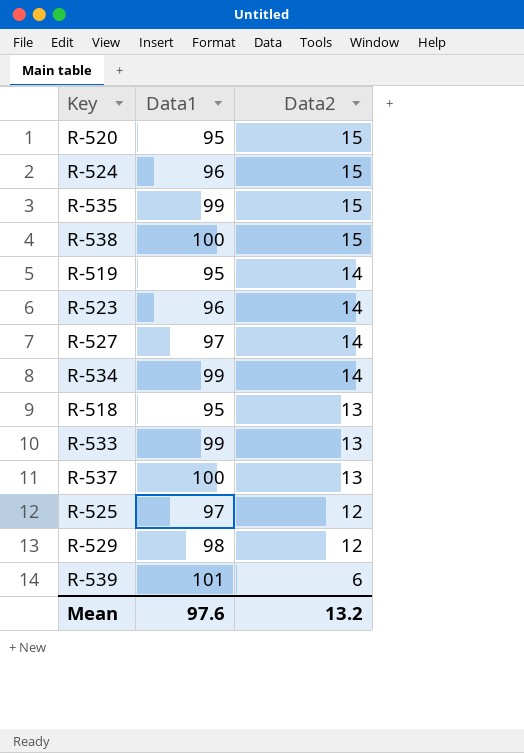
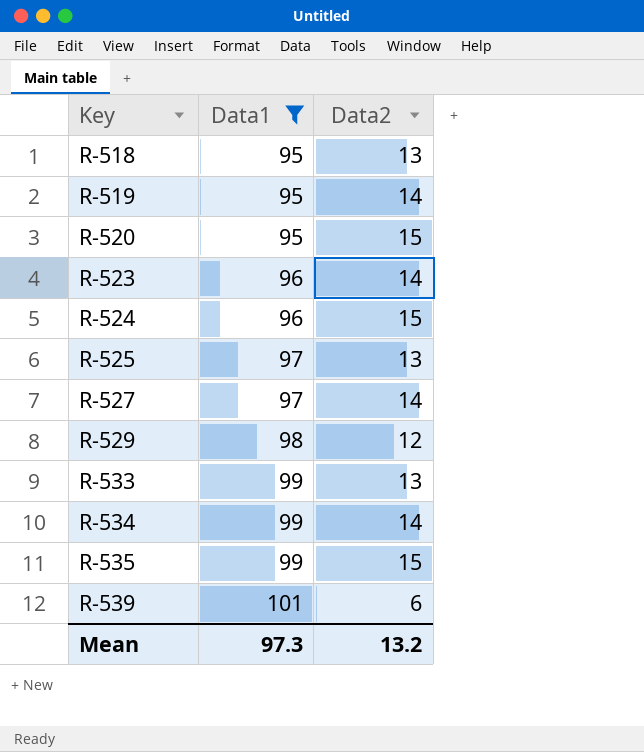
filter: none -> Data1 != 100
row order: Data2 descending -> Key ascending
R-525 | Data2: 12 -> 13
Mean | Data1: 97.6 -> 97.3

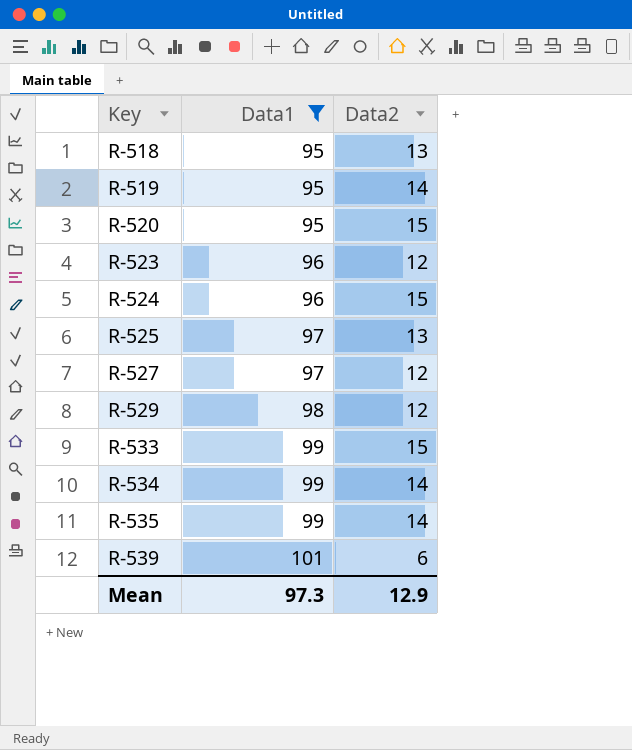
R-523 | Data2: 14 -> 12
R-527 | Data2: 14 -> 12
R-533 | Data2: 13 -> 15
R-535 | Data2: 15 -> 14
Mean | Data2: 13.2 -> 12.9

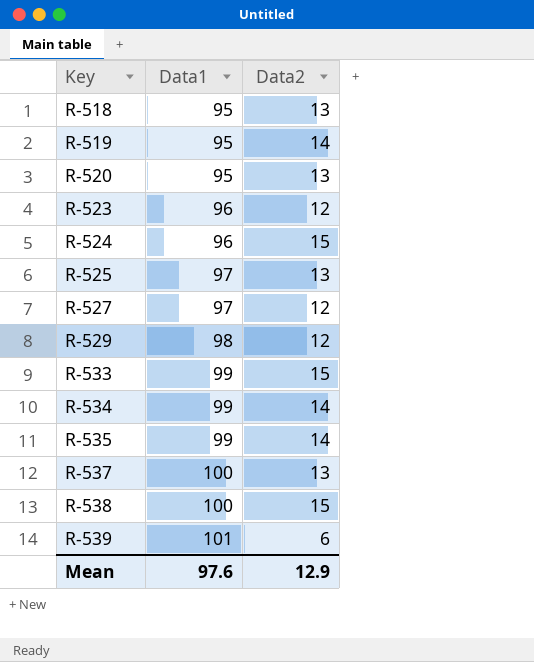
filter: Data1 != 100 -> none
R-520 | Data2: 15 -> 13
Mean | Data1: 97.3 -> 97.6

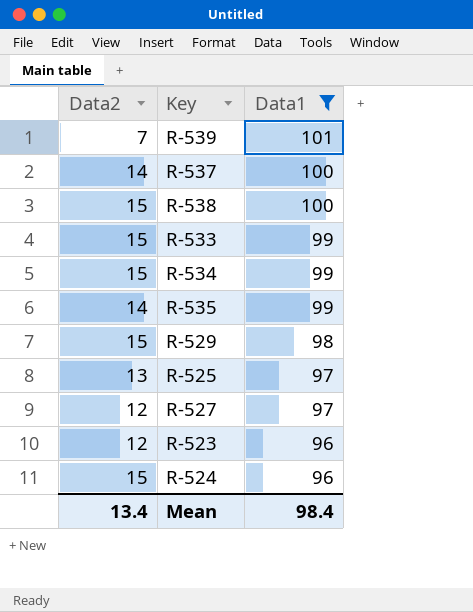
filter: none -> Data1 != 95
row order: Key ascending -> Data1 descending
column Data2 | position: 3 -> 1
R-539 | Data2: 6 -> 7
R-537 | Data2: 13 -> 14
R-534 | Data2: 14 -> 15
R-529 | Data2: 12 -> 15
Mean | Data2: 12.9 -> 13.4
Mean | Data1: 97.6 -> 98.4

